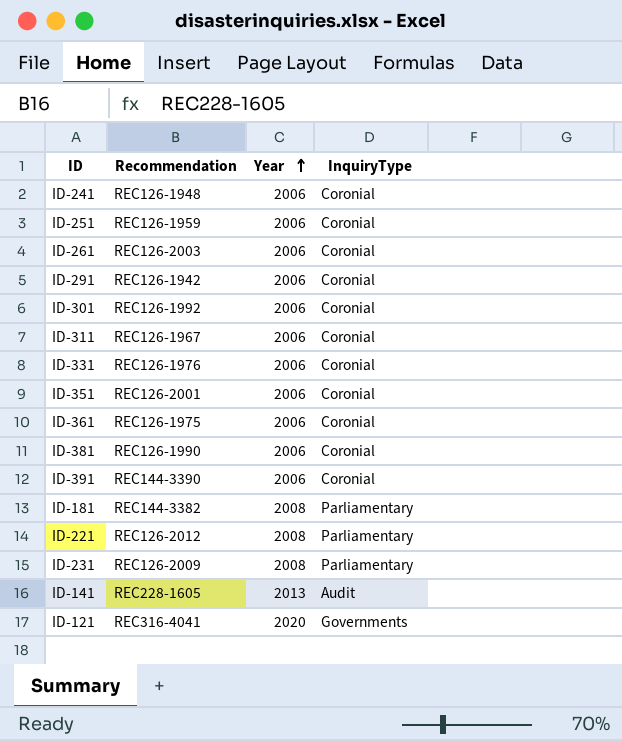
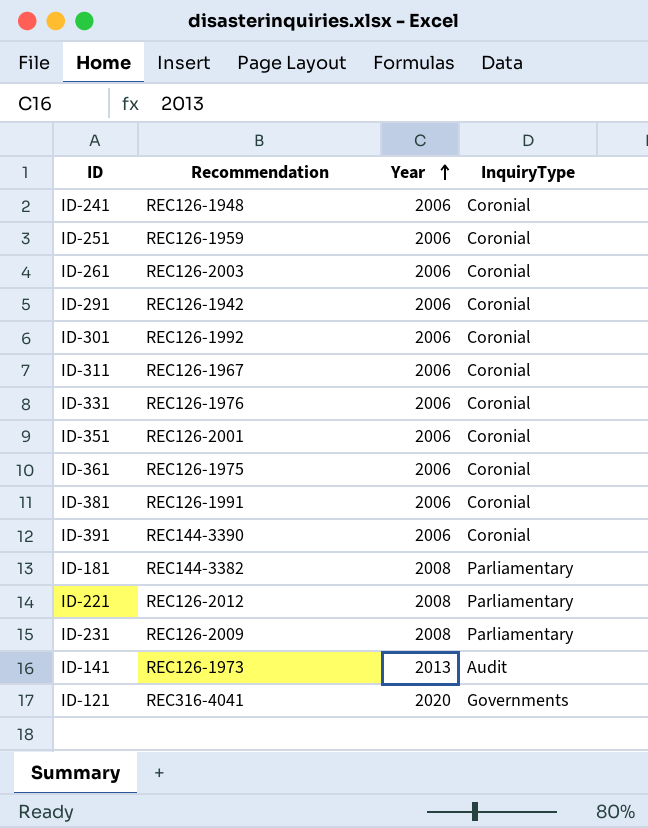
ID-381 | Recommendation: REC126-1990 -> REC126-1991
ID-141 | Recommendation: REC228-1605 -> REC126-1973

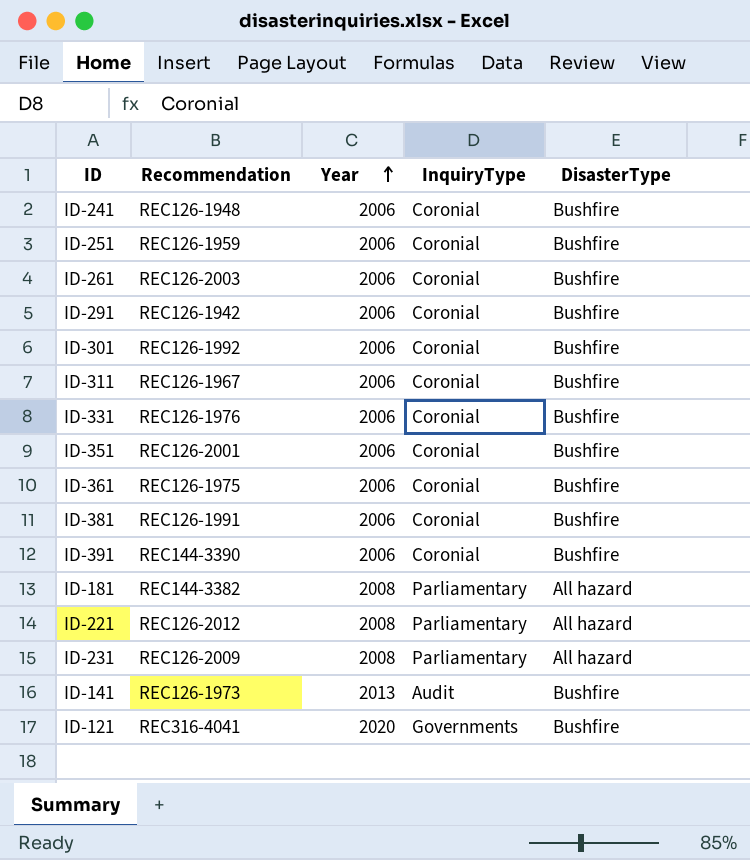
column DisasterType | position: none -> 5

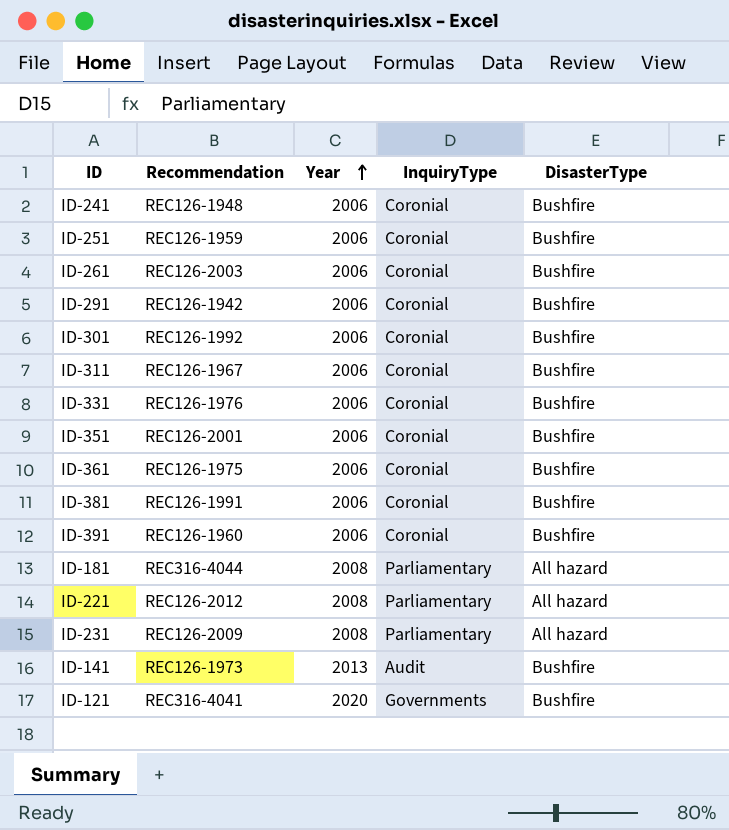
ID-391 | Recommendation: REC144-3390 -> REC126-1960
ID-181 | Recommendation: REC144-3382 -> REC316-4044

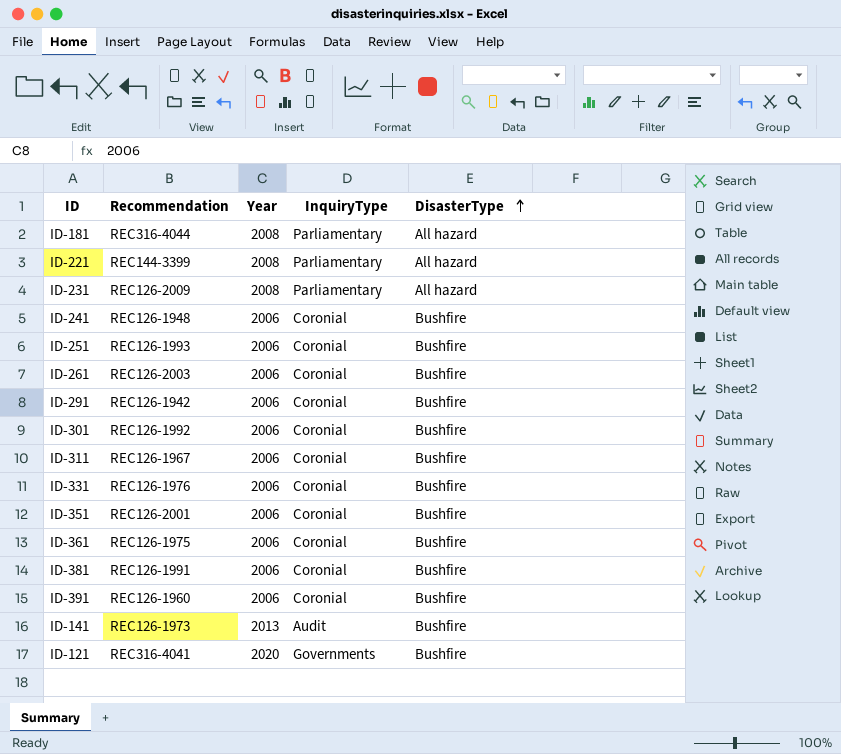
row order: Year ascending -> DisasterType ascending
ID-221 | Recommendation: REC126-2012 -> REC144-3399
ID-251 | Recommendation: REC126-1959 -> REC126-1993

